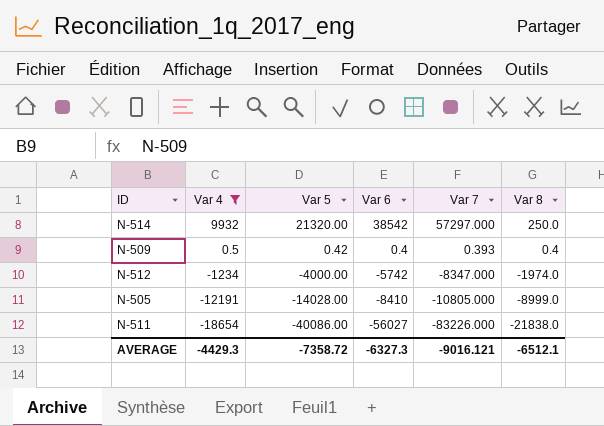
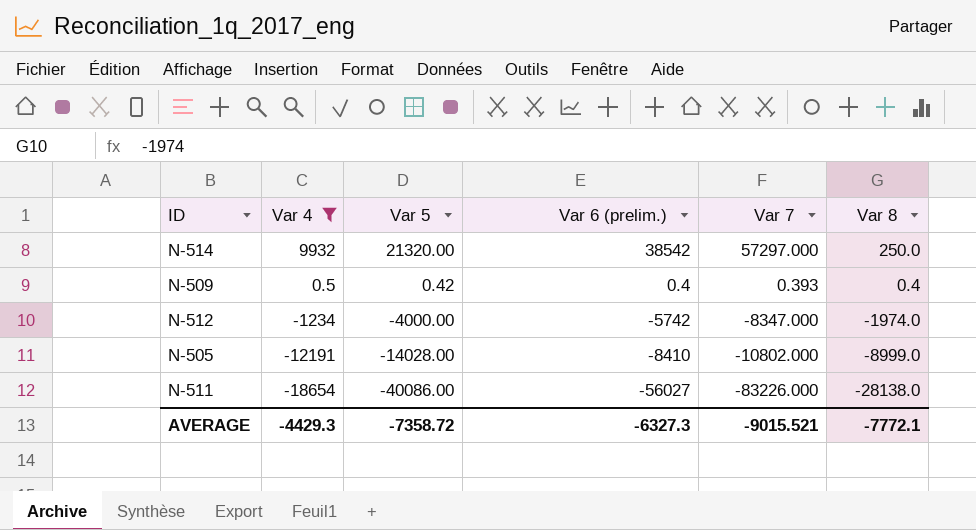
column name: Var 6 -> Var 6 (prelim.)
N-505 | Var 7: -10805.000 -> -10802.000
N-511 | Var 8: -21838.0 -> -28138.0
AVERAGE | Var 7: -9016.121 -> -9015.521
AVERAGE | Var 8: -6512.1 -> -7772.1

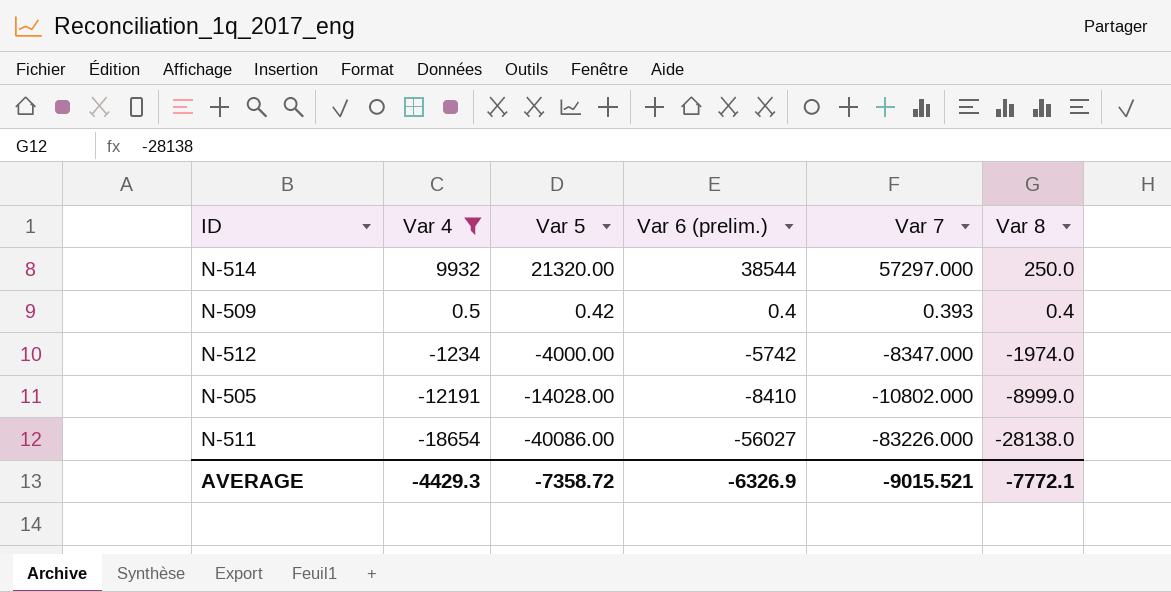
N-514 | Var 6 (prelim.): 38542 -> 38544
AVERAGE | Var 6 (prelim.): -6327.3 -> -6326.9

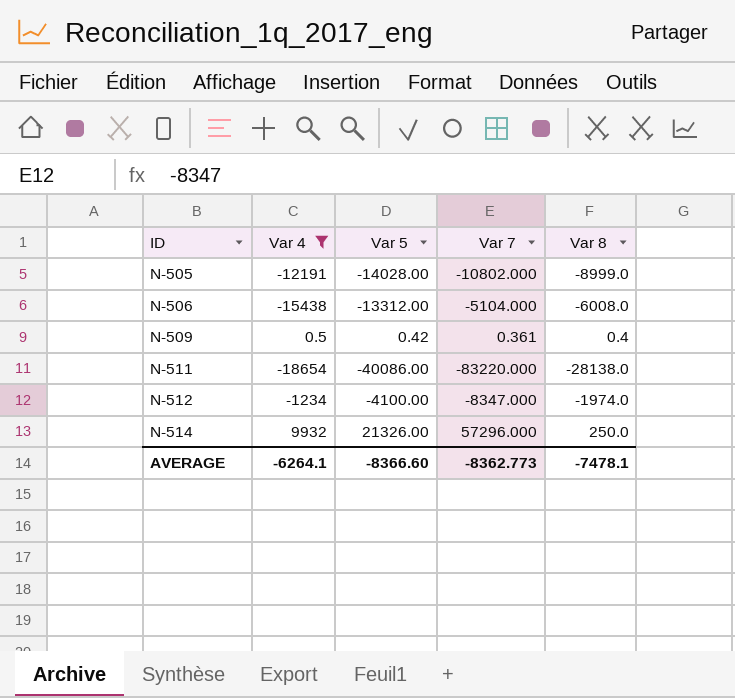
row order: Var 4 descending -> ID ascending
column Var 6 (prelim.) | position: 4 -> none
row N-506: none -> -15438 | -13312.00 | -5104.000 | -6008.0
N-509 | Var 7: 0.393 -> 0.361
N-511 | Var 7: -83226.000 -> -83220.000
N-512 | Var 5: -4000.00 -> -4100.00
N-514 | Var 5: 21320.00 -> 21326.00
N-514 | Var 7: 57297.000 -> 57296.000
AVERAGE | Var 4: -4429.3 -> -6264.1
AVERAGE | Var 5: -7358.72 -> -8366.60
AVERAGE | Var 7: -9015.521 -> -8362.773
AVERAGE | Var 8: -7772.1 -> -7478.1

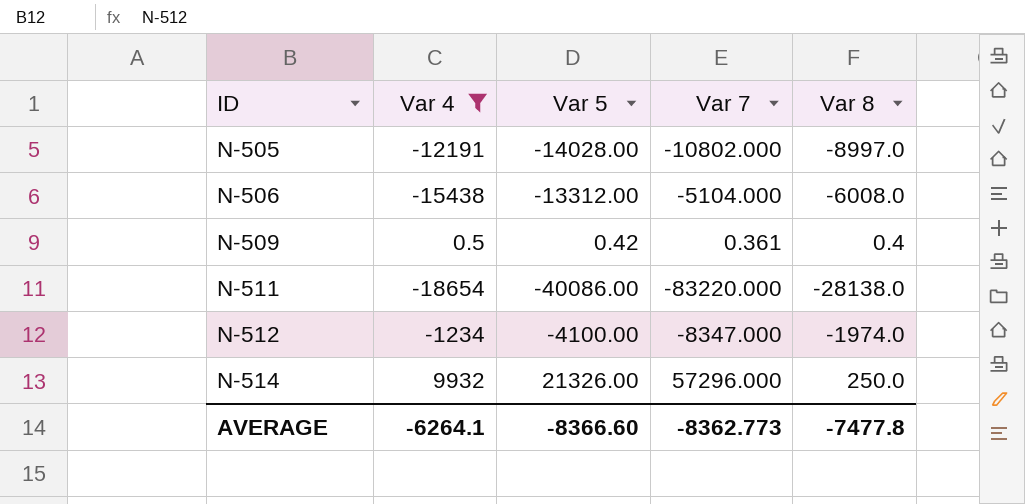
N-505 | Var 8: -8999.0 -> -8997.0
AVERAGE | Var 8: -7478.1 -> -7477.8

